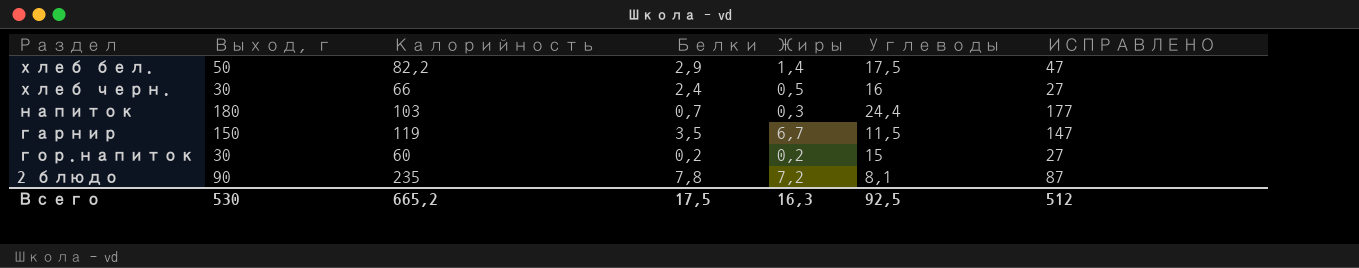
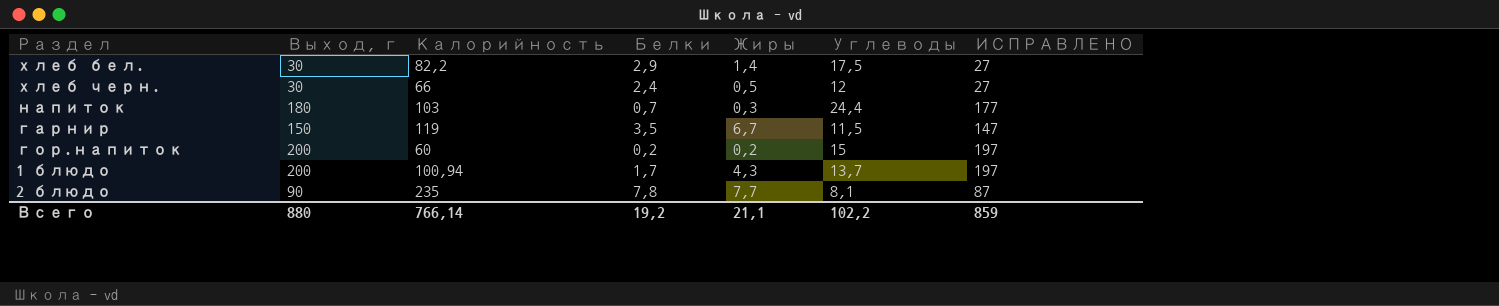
хлеб бел. | Выход, г: 50 -> 30
хлеб бел. | ИСПРАВЛЕНО: 47 -> 27
хлеб черн. | Углеводы: 16 -> 12
гор.напиток | Выход, г: 30 -> 200
гор.напиток | ИСПРАВЛЕНО: 27 -> 197
row 1 блюдо: none -> 200 | 100,94 | 1,7 | 4,3 | 13,7 | 197
2 блюдо | Жиры: 7,2 -> 7,7
Всего | Выход, г: 530 -> 880
Всего | Калорийность: 665,2 -> 766,14
Всего | Белки: 17,5 -> 19,2
Всего | Жиры: 16,3 -> 21,1
Всего | Углеводы: 92,5 -> 102,2
Всего | ИСПРАВЛЕНО: 512 -> 859

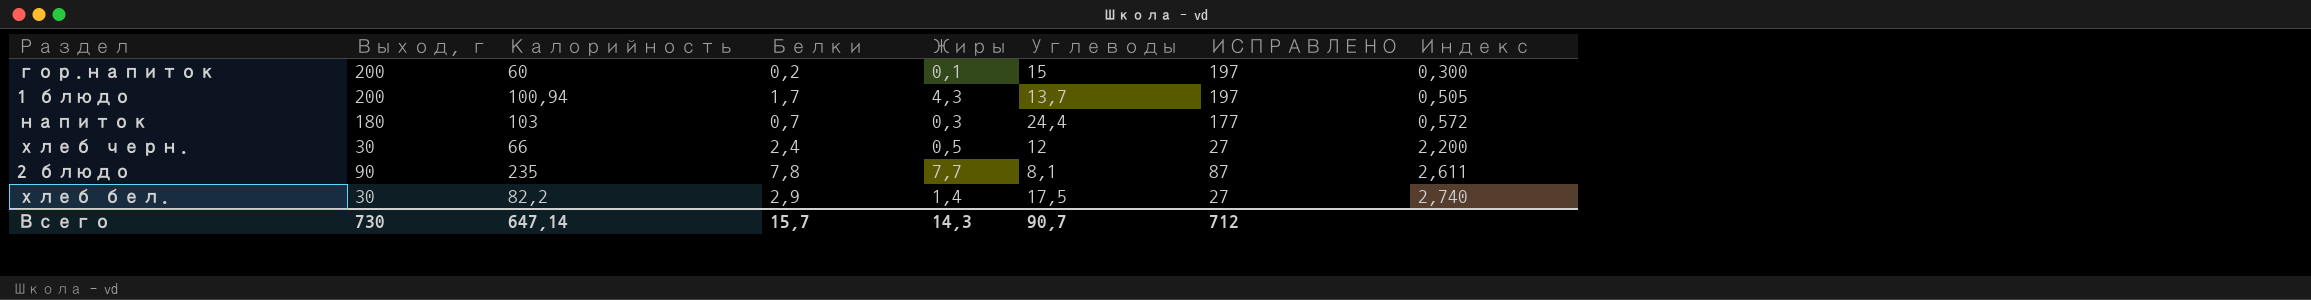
row order: none -> Индекс ascending
column Индекс | formula: none -> [Калорийность] / [Выход, г]
row гарнир: 150 | 119 | 3,5 | 6,7 | 11,5 | 147 -> none
гор.напиток | Жиры: 0,2 -> 0,1
Всего | Выход, г: 880 -> 730
Всего | Калорийность: 766,14 -> 647,14
Всего | Белки: 19,2 -> 15,7
Всего | Жиры: 21,1 -> 14,3
Всего | Углеводы: 102,2 -> 90,7
Всего | ИСПРАВЛЕНО: 859 -> 712

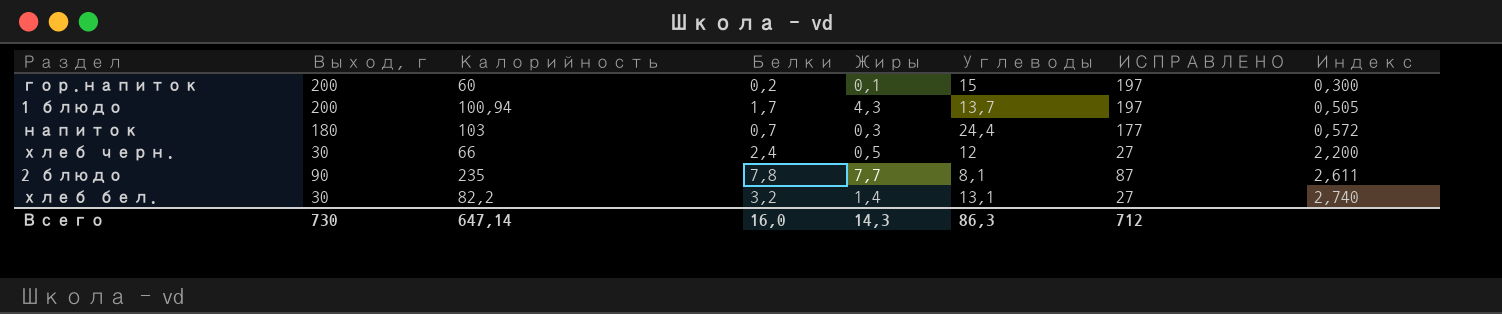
хлеб бел. | Белки: 2,9 -> 3,2
хлеб бел. | Углеводы: 17,5 -> 13,1
Всего | Белки: 15,7 -> 16,0
Всего | Углеводы: 90,7 -> 86,3

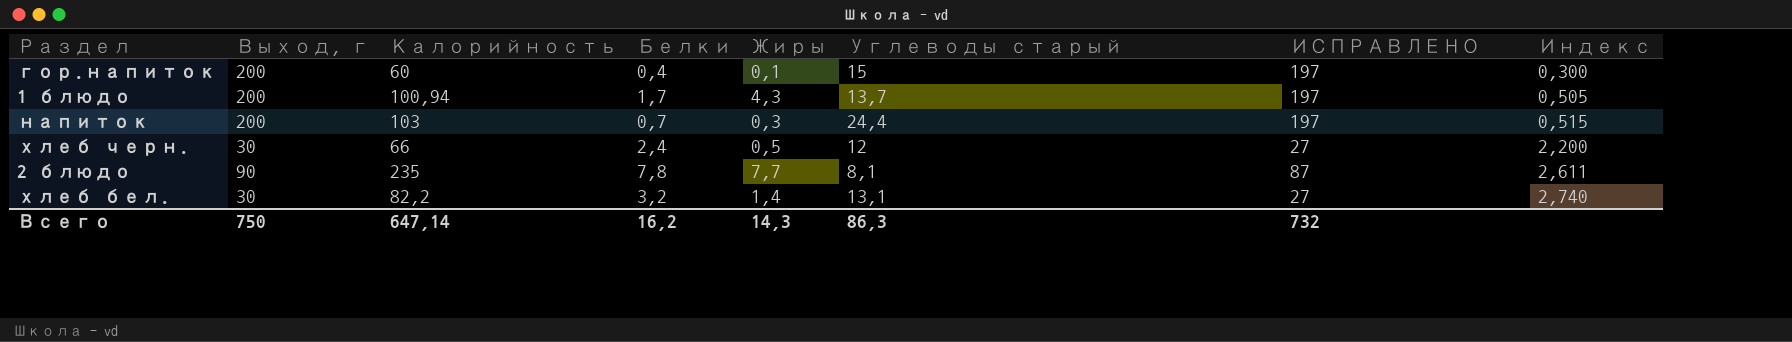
column name: Углеводы -> Углеводы старый
гор.напиток | Белки: 0,2 -> 0,4
напиток | Выход, г: 180 -> 200
напиток | ИСПРАВЛЕНО: 177 -> 197
напиток | Индекс: 0,572 -> 0,515
Всего | Выход, г: 730 -> 750
Всего | Белки: 16,0 -> 16,2
Всего | ИСПРАВЛЕНО: 712 -> 732

